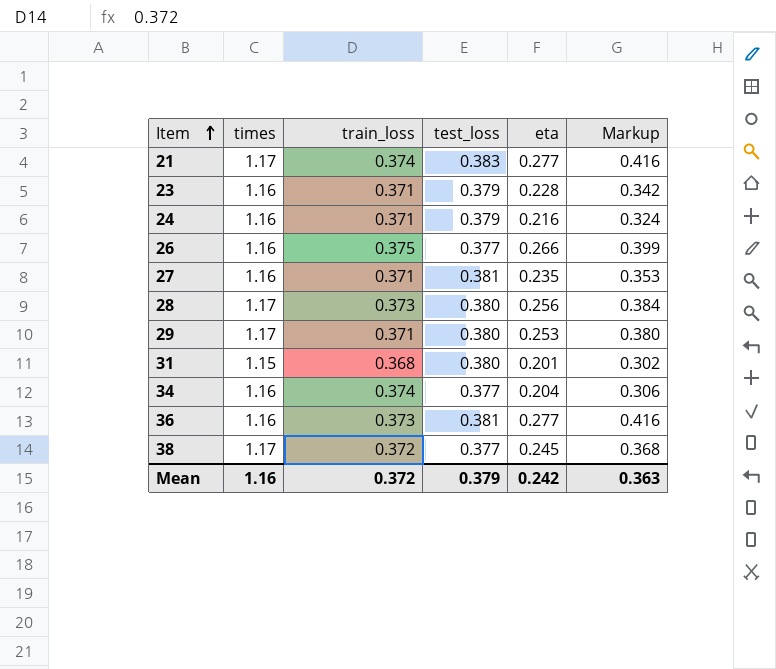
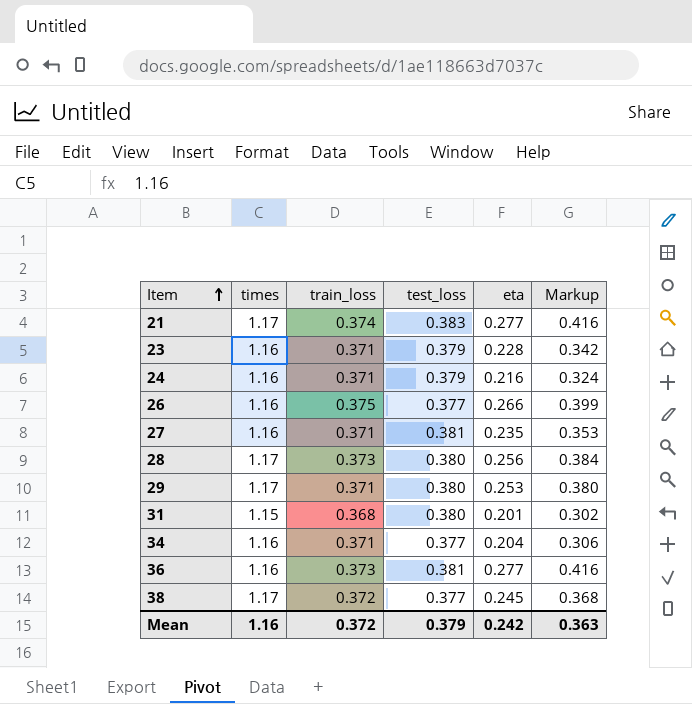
34 | train_loss: 0.374 -> 0.371

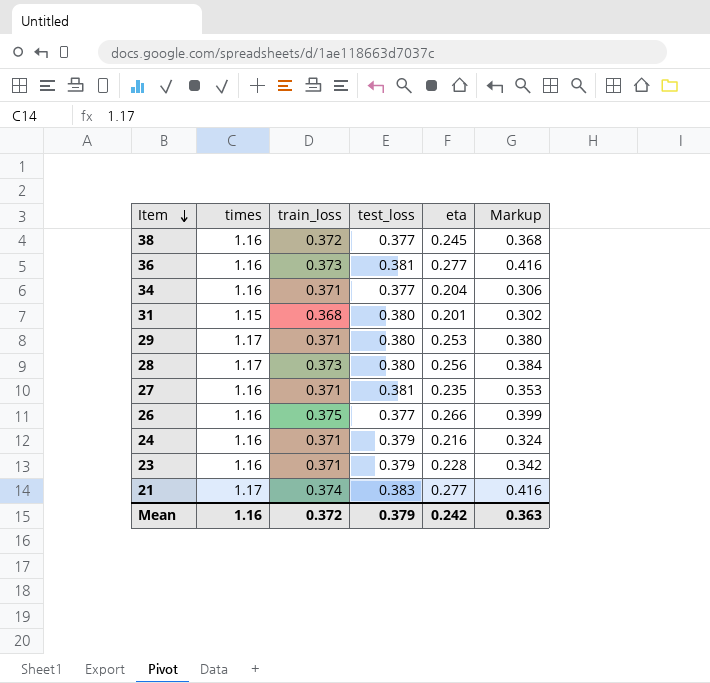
row order: Item ascending -> Item descending
38 | times: 1.17 -> 1.16

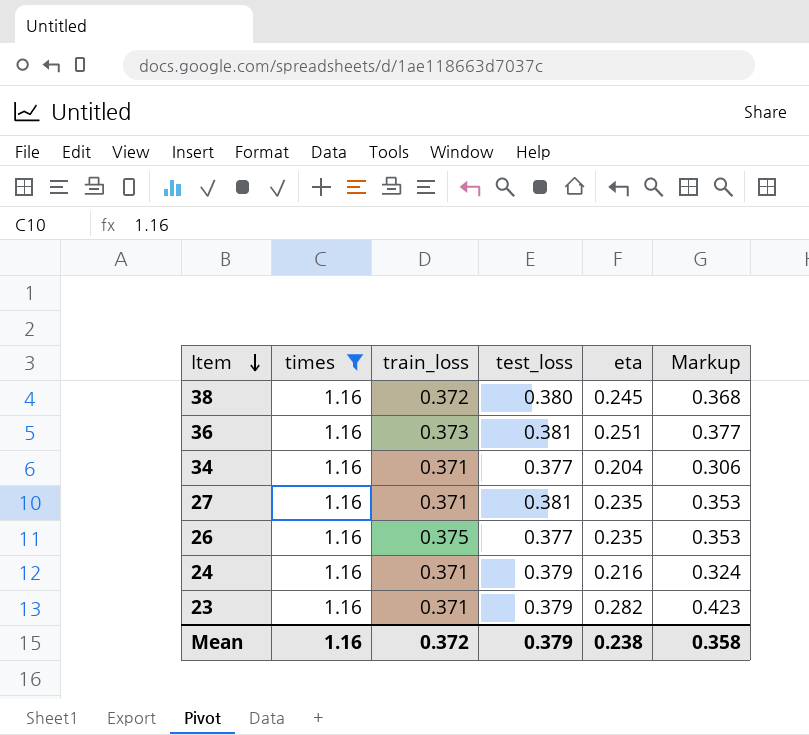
filter: none -> times = 1.16
38 | test_loss: 0.377 -> 0.380
36 | eta: 0.277 -> 0.251
36 | Markup: 0.416 -> 0.377
26 | eta: 0.266 -> 0.235
26 | Markup: 0.399 -> 0.353
23 | eta: 0.228 -> 0.282
23 | Markup: 0.342 -> 0.423
Mean | eta: 0.242 -> 0.238
Mean | Markup: 0.363 -> 0.358

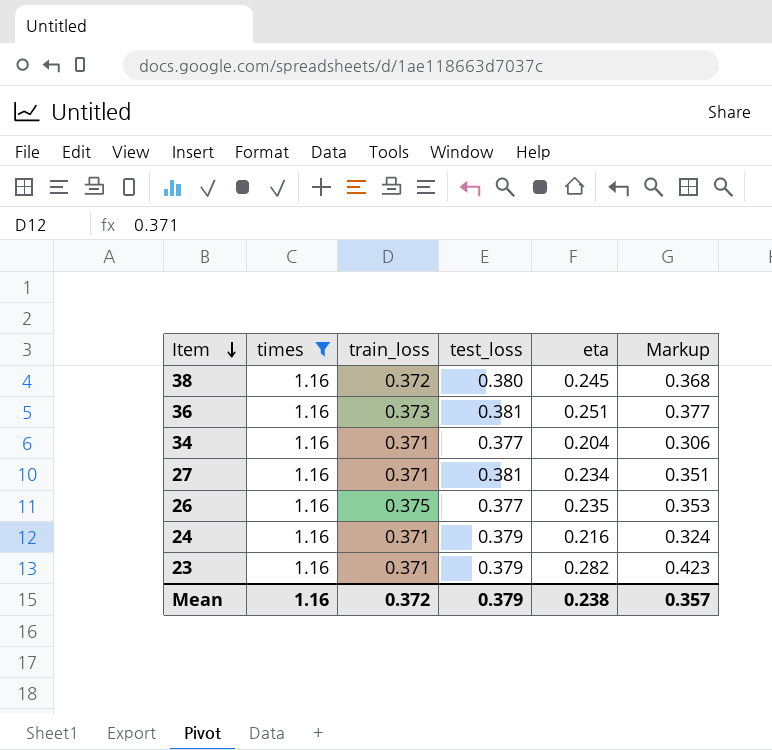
27 | eta: 0.235 -> 0.234
27 | Markup: 0.353 -> 0.351
Mean | Markup: 0.358 -> 0.357

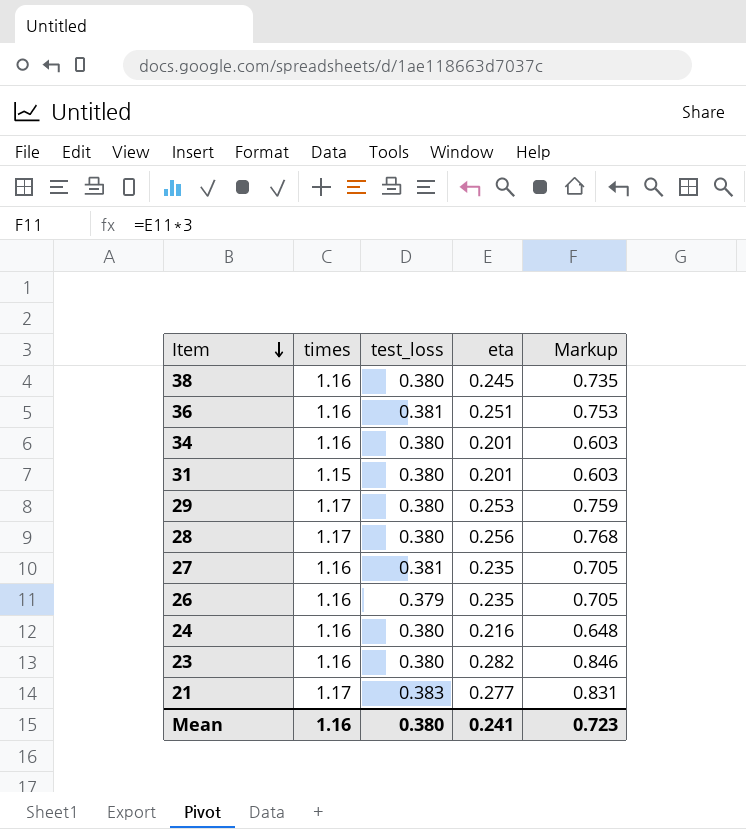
filter: times = 1.16 -> none
column train_loss | position: 3 -> none
column Markup | formula: [eta] * 1.5 -> [eta] * 3
34 | test_loss: 0.377 -> 0.380
34 | eta: 0.204 -> 0.201
27 | eta: 0.234 -> 0.235
26 | test_loss: 0.377 -> 0.379
24 | test_loss: 0.379 -> 0.380
23 | test_loss: 0.379 -> 0.380
Mean | test_loss: 0.379 -> 0.380
Mean | eta: 0.238 -> 0.241
Mean | Markup: 0.357 -> 0.723

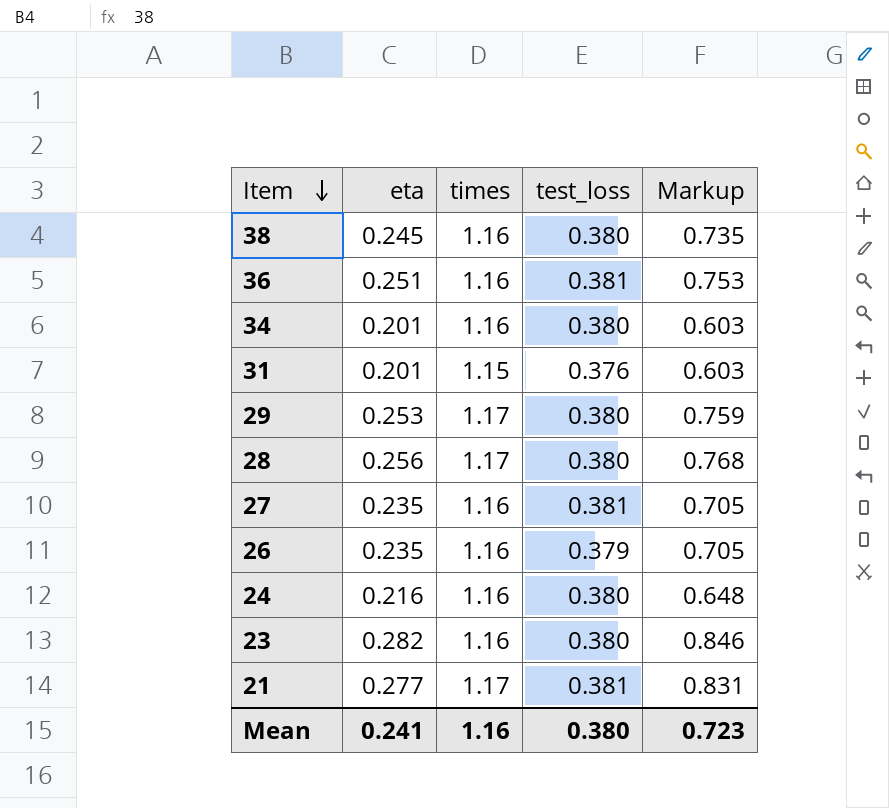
column eta | position: 4 -> 2
31 | test_loss: 0.380 -> 0.376
21 | test_loss: 0.383 -> 0.381

